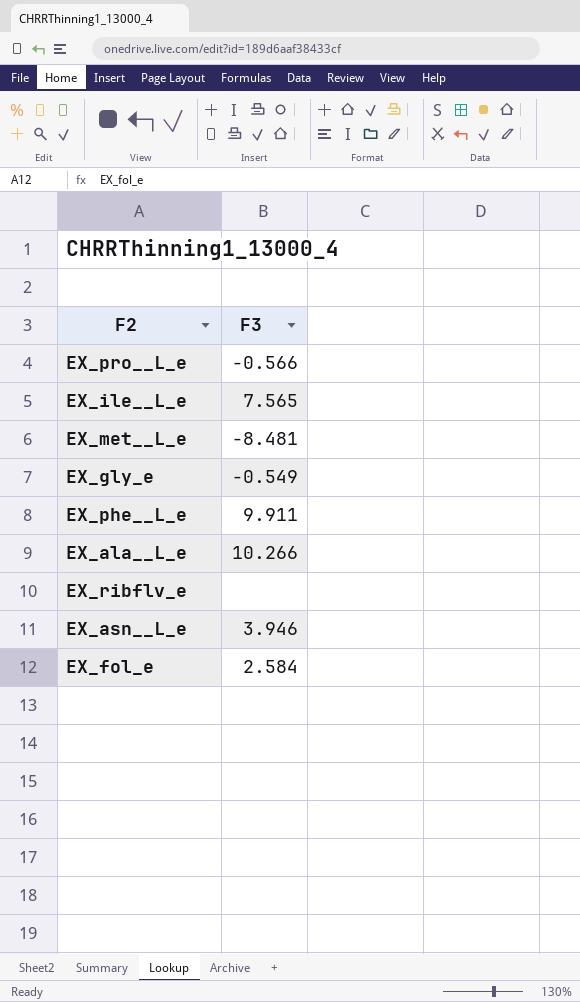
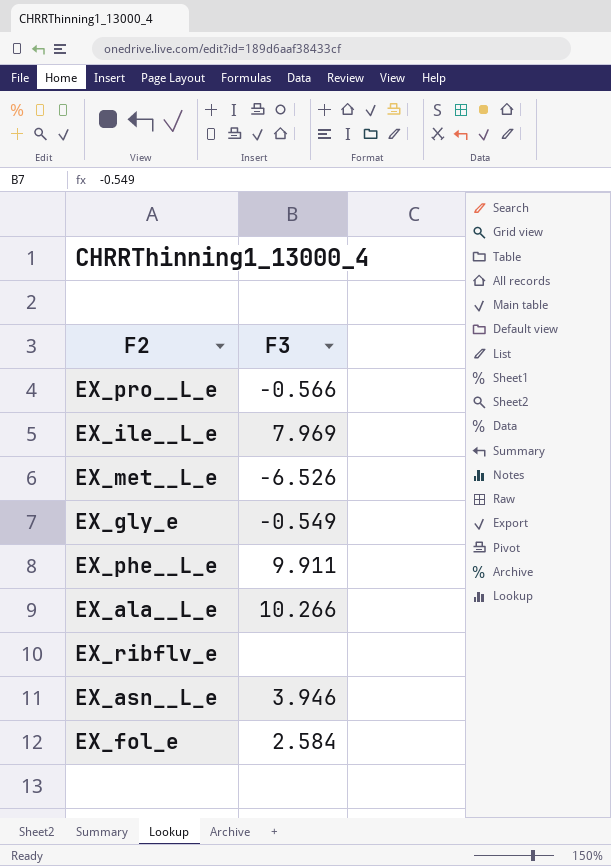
EX_ile__L_e | F3: 7.565 -> 7.969
EX_met__L_e | F3: -8.481 -> -6.526

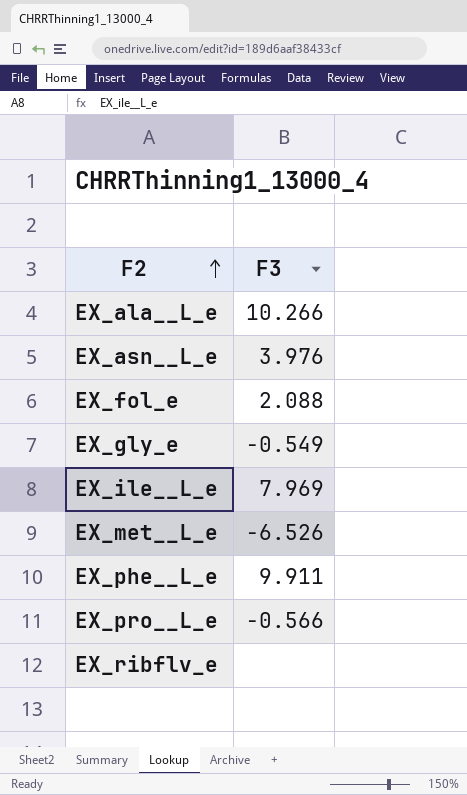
row order: none -> F2 ascending
EX_asn__L_e | F3: 3.946 -> 3.976
EX_fol_e | F3: 2.584 -> 2.088

